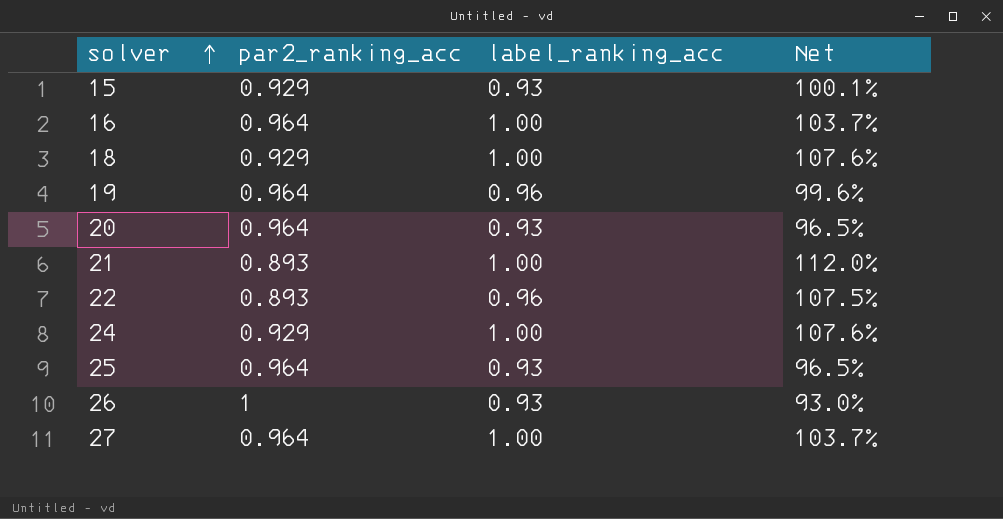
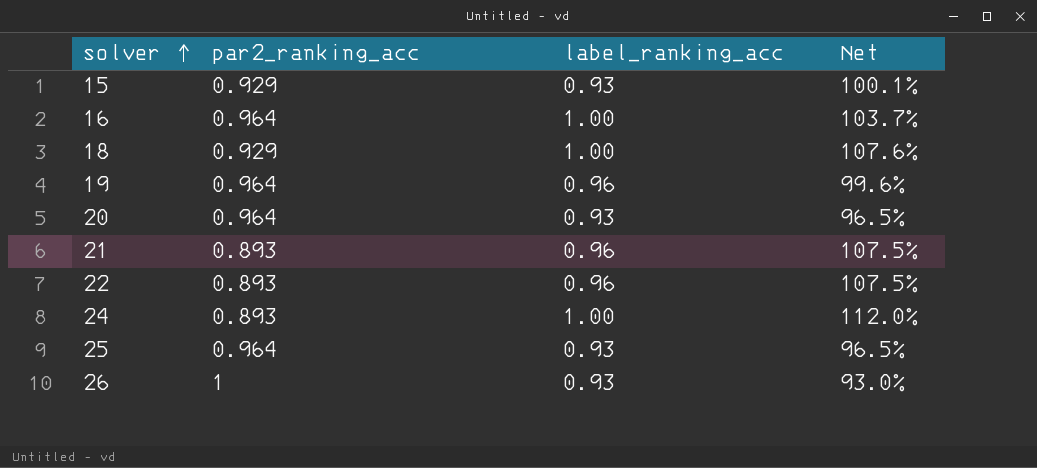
row 27: 0.964 | 1.00 | 103.7% -> none
21 | label_ranking_acc: 1.00 -> 0.96
21 | Net: 112.0% -> 107.5%
24 | par2_ranking_acc: 0.929 -> 0.893
24 | Net: 107.6% -> 112.0%

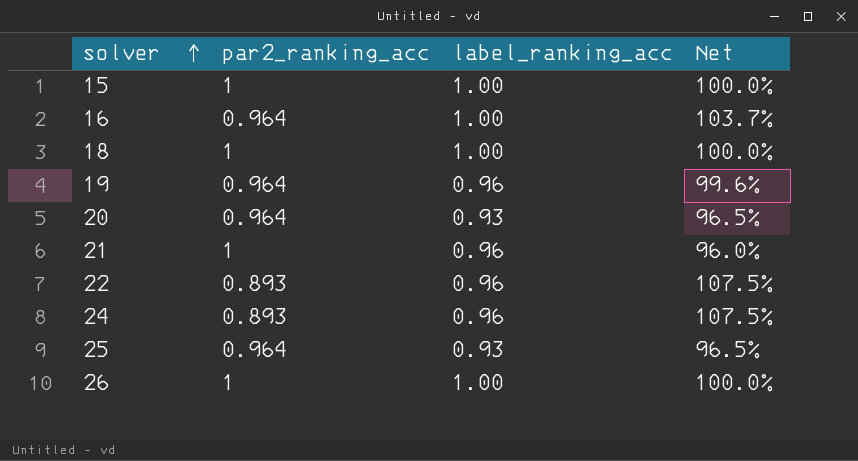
15 | par2_ranking_acc: 0.929 -> 1
15 | label_ranking_acc: 0.93 -> 1.00
15 | Net: 100.1% -> 100.0%
18 | par2_ranking_acc: 0.929 -> 1
18 | Net: 107.6% -> 100.0%
21 | par2_ranking_acc: 0.893 -> 1
21 | Net: 107.5% -> 96.0%
24 | label_ranking_acc: 1.00 -> 0.96
24 | Net: 112.0% -> 107.5%
26 | label_ranking_acc: 0.93 -> 1.00
26 | Net: 93.0% -> 100.0%

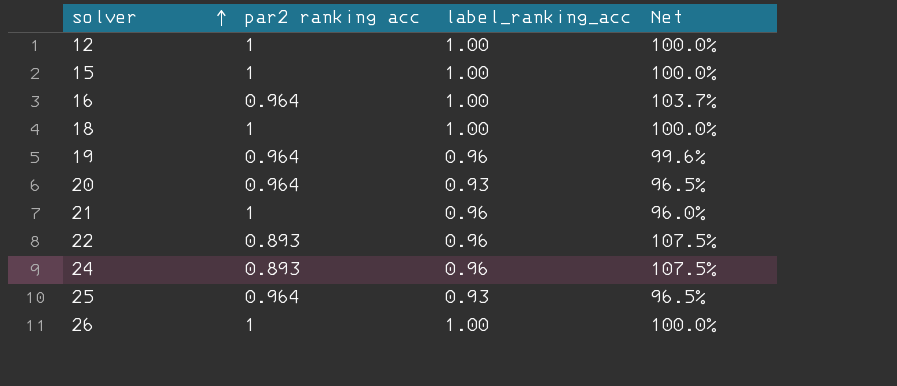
column name: par2_ranking_acc -> par2 ranking acc
row 12: none -> 1 | 1.00 | 100.0%

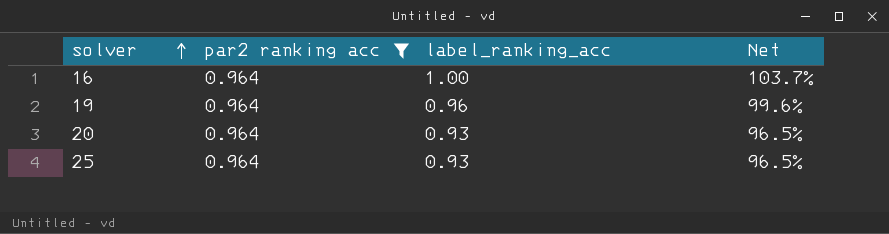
filter: none -> par2 ranking acc = 0.964

